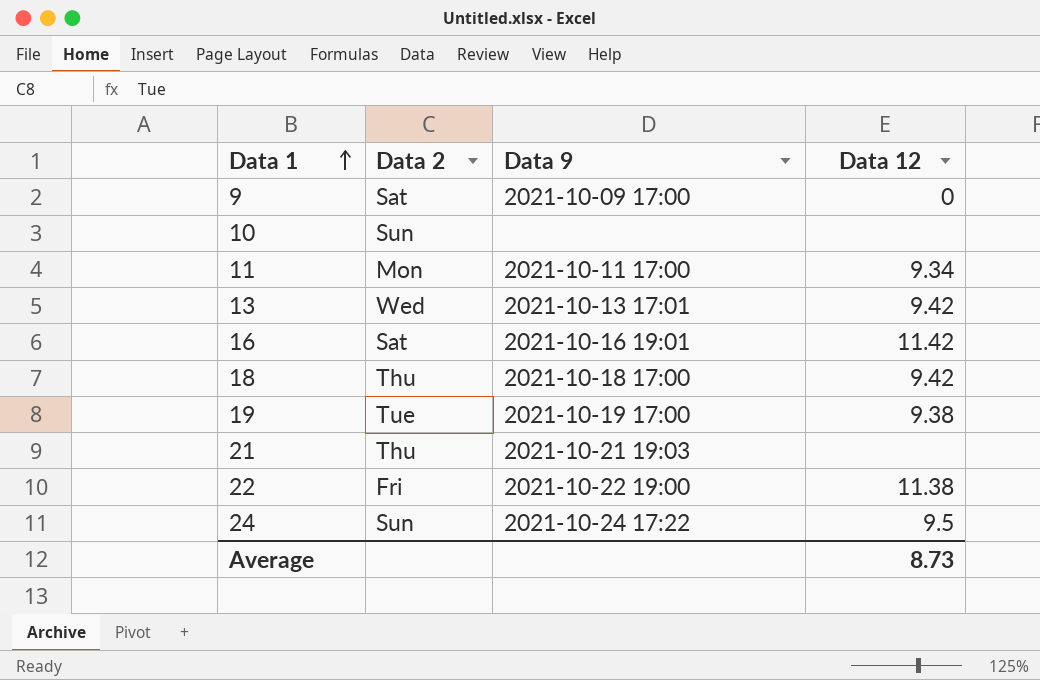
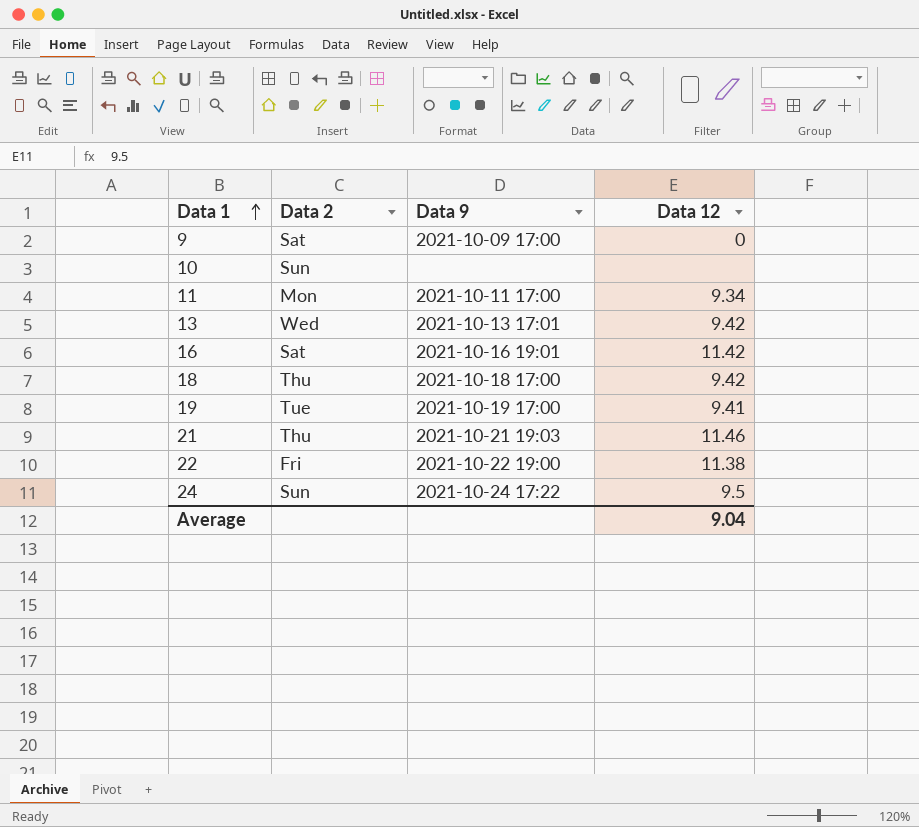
19 | Data 12: 9.38 -> 9.41
21 | Data 12: none -> 11.46
Average | Data 12: 8.73 -> 9.04

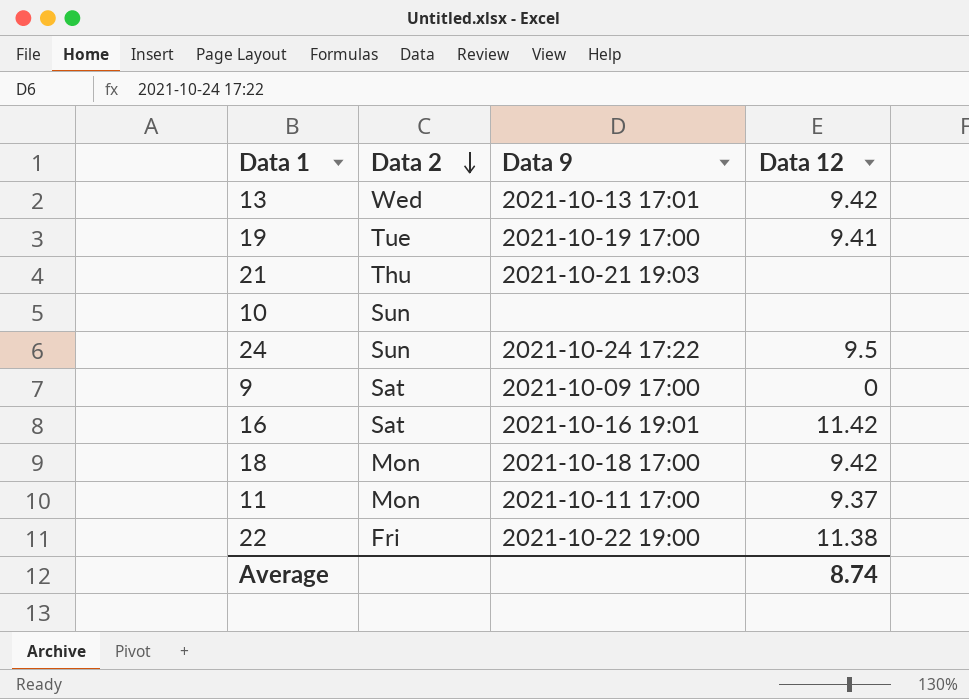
row order: Data 1 ascending -> Data 2 descending
21 | Data 12: 11.46 -> none
18 | Data 2: Thu -> Mon
11 | Data 12: 9.34 -> 9.37
Average | Data 12: 9.04 -> 8.74

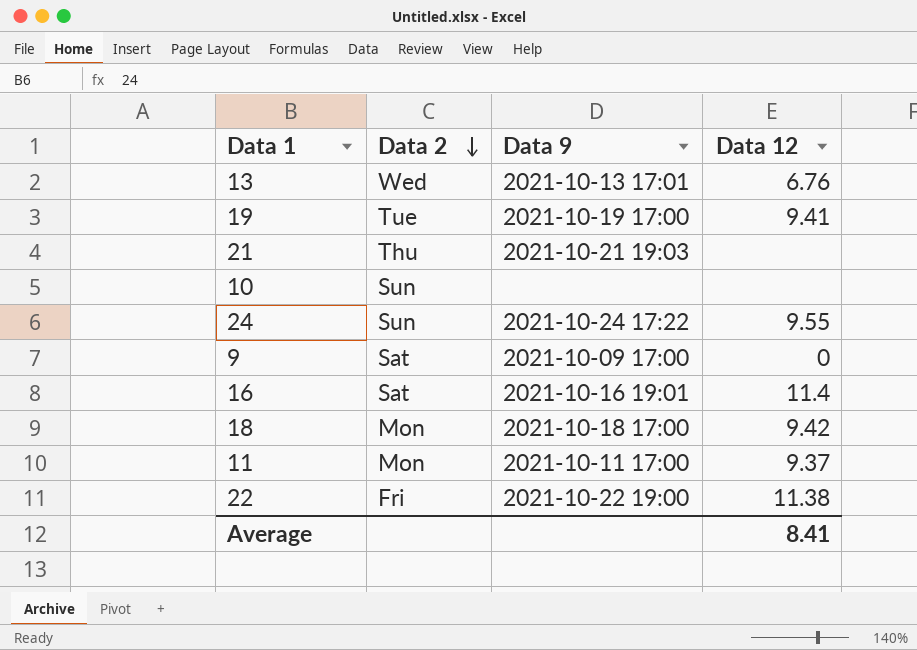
13 | Data 12: 9.42 -> 6.76
24 | Data 12: 9.5 -> 9.55
16 | Data 12: 11.42 -> 11.4
Average | Data 12: 8.74 -> 8.41

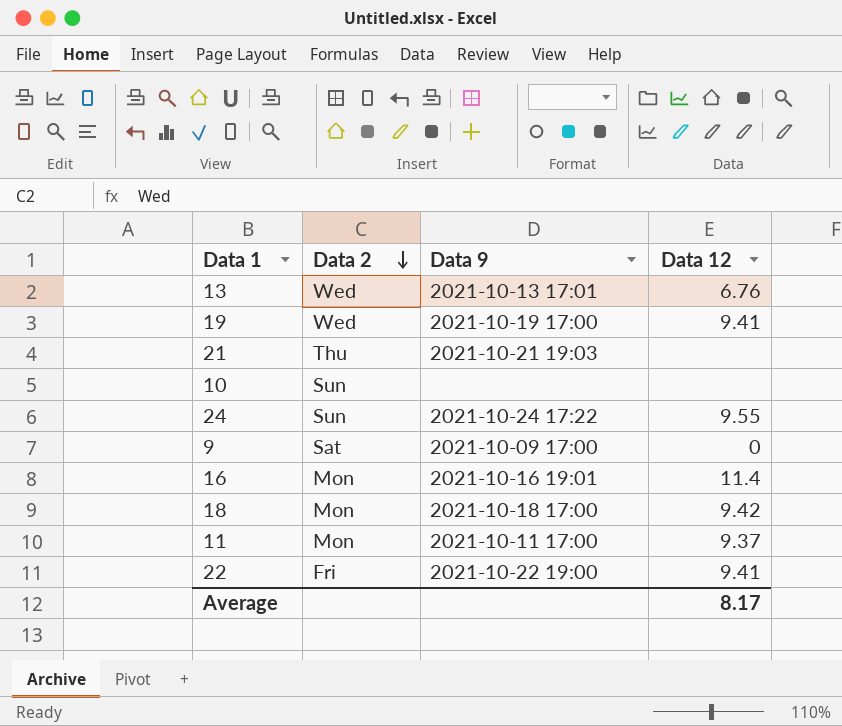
19 | Data 2: Tue -> Wed
16 | Data 2: Sat -> Mon
22 | Data 12: 11.38 -> 9.41
Average | Data 12: 8.41 -> 8.17

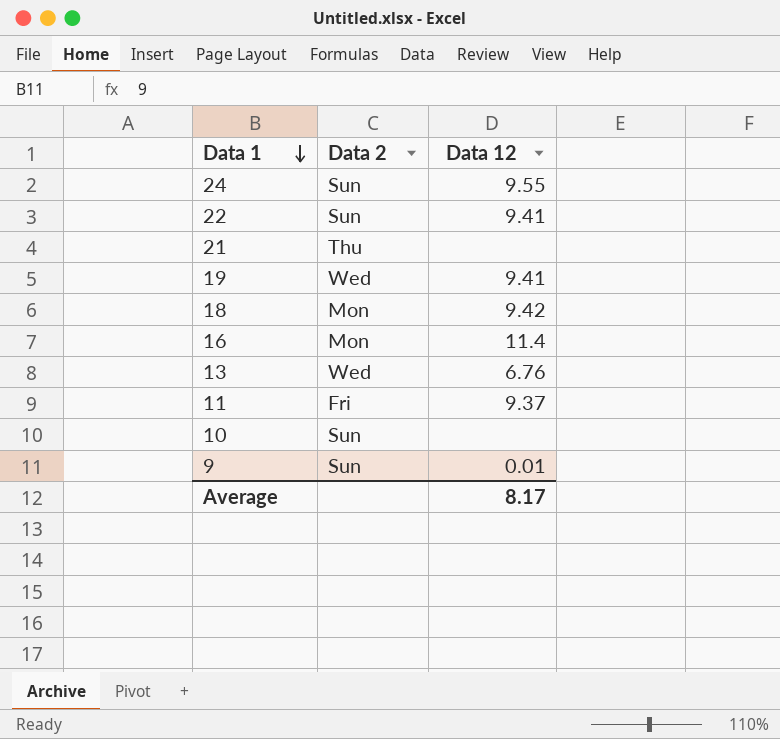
row order: Data 2 descending -> Data 1 descending
column Data 9 | position: 3 -> none
22 | Data 2: Fri -> Sun
11 | Data 2: Mon -> Fri
9 | Data 2: Sat -> Sun
9 | Data 12: 0 -> 0.01

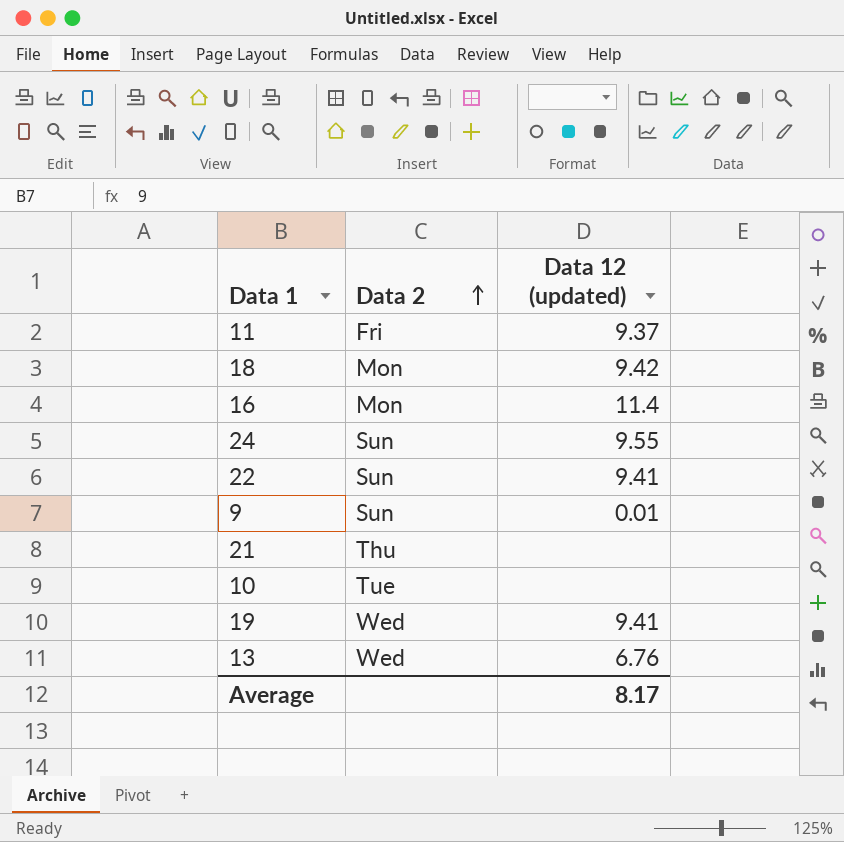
row order: Data 1 descending -> Data 2 ascending
column name: Data 12 -> Data 12 (updated)
10 | Data 2: Sun -> Tue

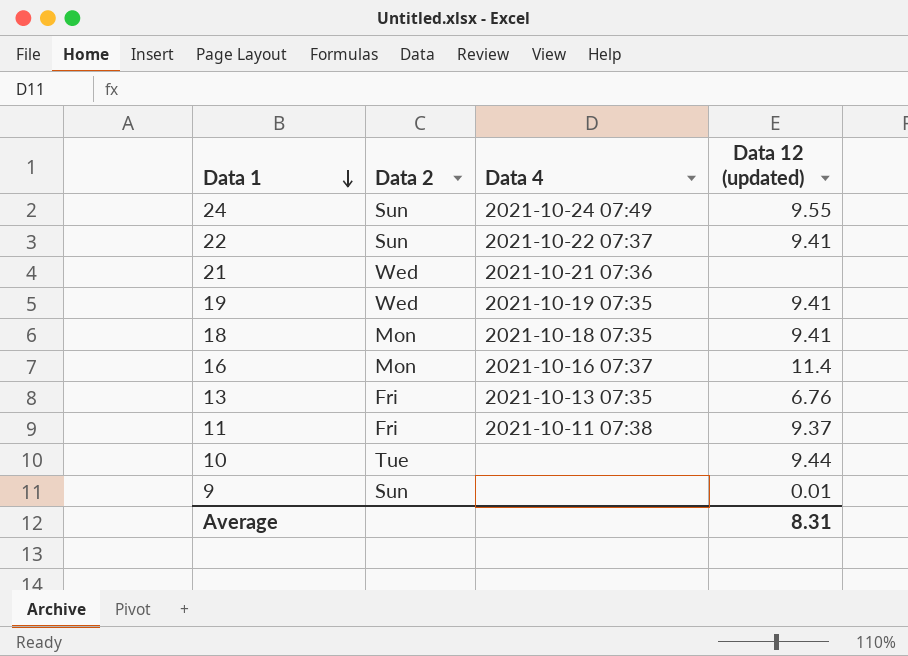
row order: Data 2 ascending -> Data 1 descending
column Data 4 | position: none -> 3
21 | Data 2: Thu -> Wed
18 | Data 12 (updated): 9.42 -> 9.41
13 | Data 2: Wed -> Fri
10 | Data 12 (updated): none -> 9.44
Average | Data 12 (updated): 8.17 -> 8.31

